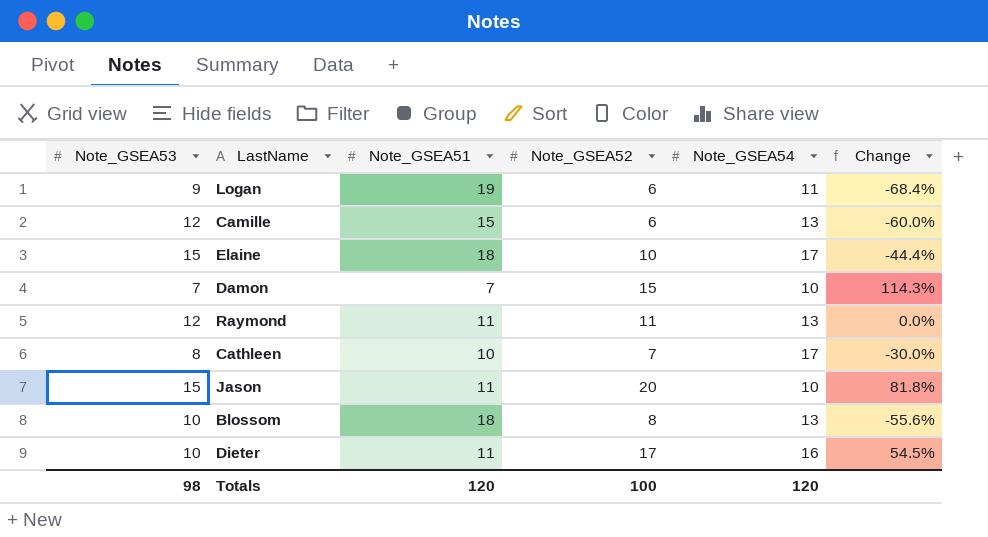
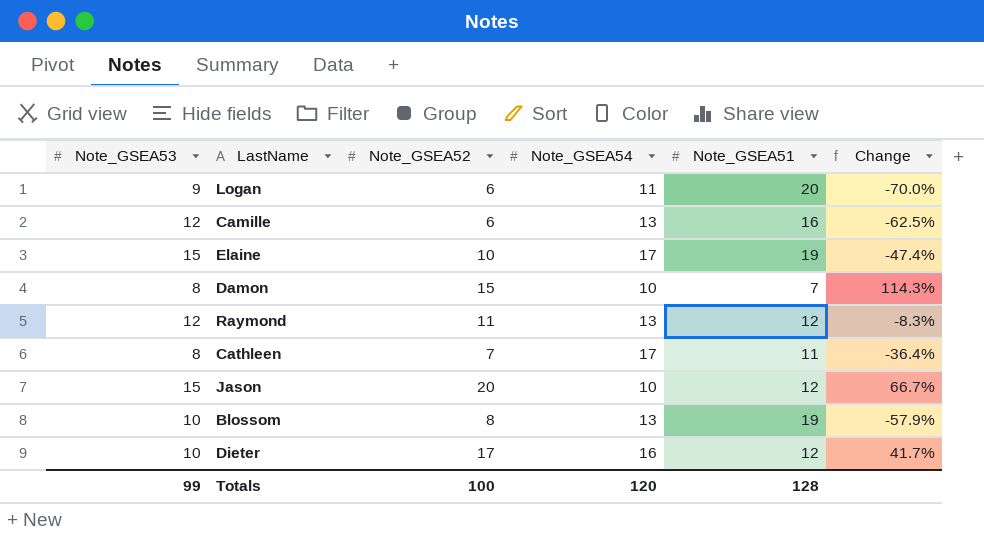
column Note_GSEA51 | position: 3 -> 5
Logan | Note_GSEA51: 19 -> 20
Logan | Change: -68.4% -> -70.0%
Camille | Note_GSEA51: 15 -> 16
Camille | Change: -60.0% -> -62.5%
Elaine | Note_GSEA51: 18 -> 19
Elaine | Change: -44.4% -> -47.4%
Damon | Note_GSEA53: 7 -> 8
Raymond | Note_GSEA51: 11 -> 12
Raymond | Change: 0.0% -> -8.3%
Cathleen | Note_GSEA51: 10 -> 11
Cathleen | Change: -30.0% -> -36.4%
Jason | Note_GSEA51: 11 -> 12
Jason | Change: 81.8% -> 66.7%
Blossom | Note_GSEA51: 18 -> 19
Blossom | Change: -55.6% -> -57.9%
Dieter | Note_GSEA51: 11 -> 12
Dieter | Change: 54.5% -> 41.7%
Totals | Note_GSEA53: 98 -> 99
Totals | Note_GSEA51: 120 -> 128

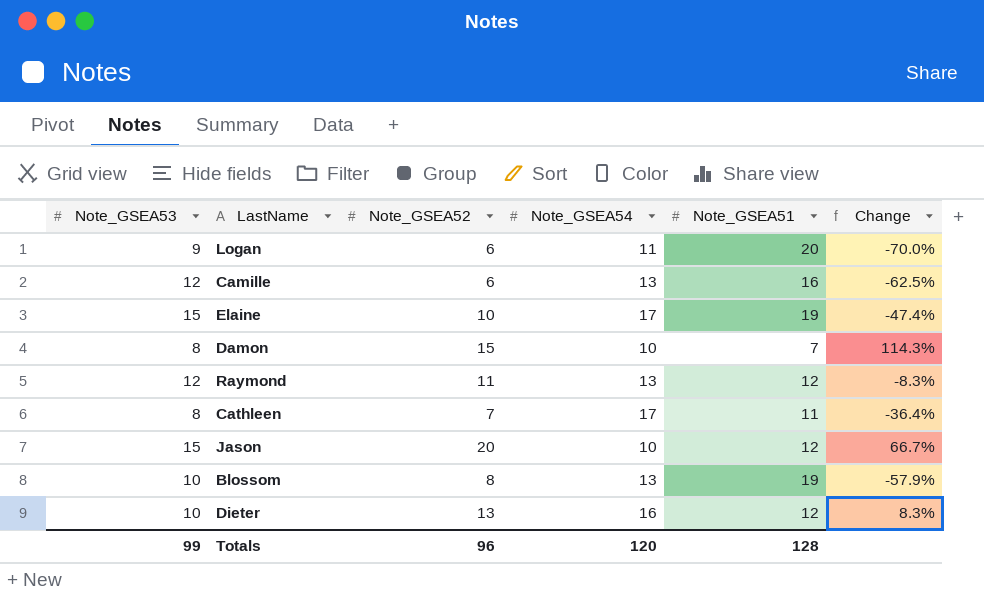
Dieter | Note_GSEA52: 17 -> 13
Dieter | Change: 41.7% -> 8.3%
Totals | Note_GSEA52: 100 -> 96

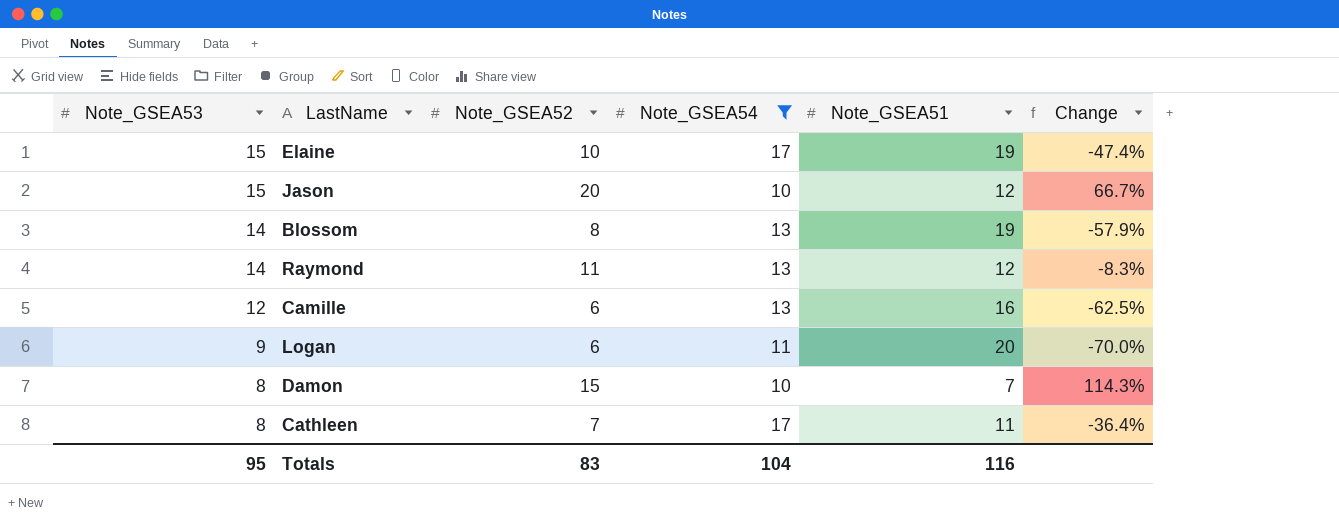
filter: none -> Note_GSEA54 != 16
row order: none -> Note_GSEA53 descending
Blossom | Note_GSEA53: 10 -> 14
Raymond | Note_GSEA53: 12 -> 14
Totals | Note_GSEA53: 99 -> 95
Totals | Note_GSEA52: 96 -> 83
Totals | Note_GSEA54: 120 -> 104
Totals | Note_GSEA51: 128 -> 116

